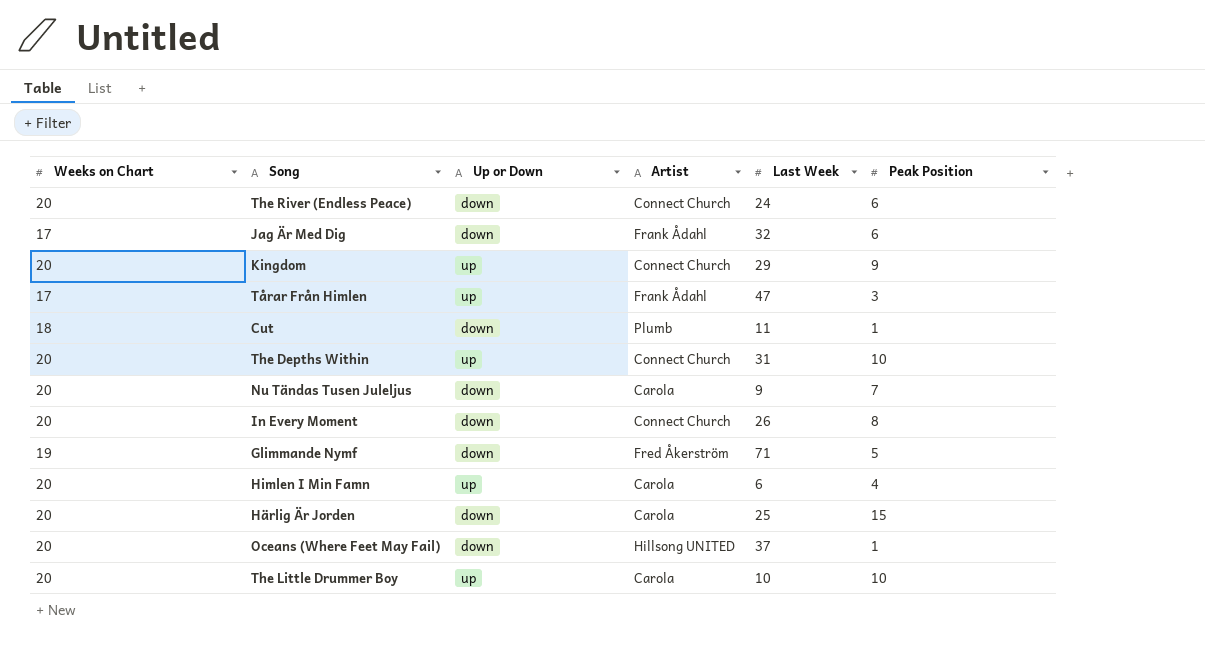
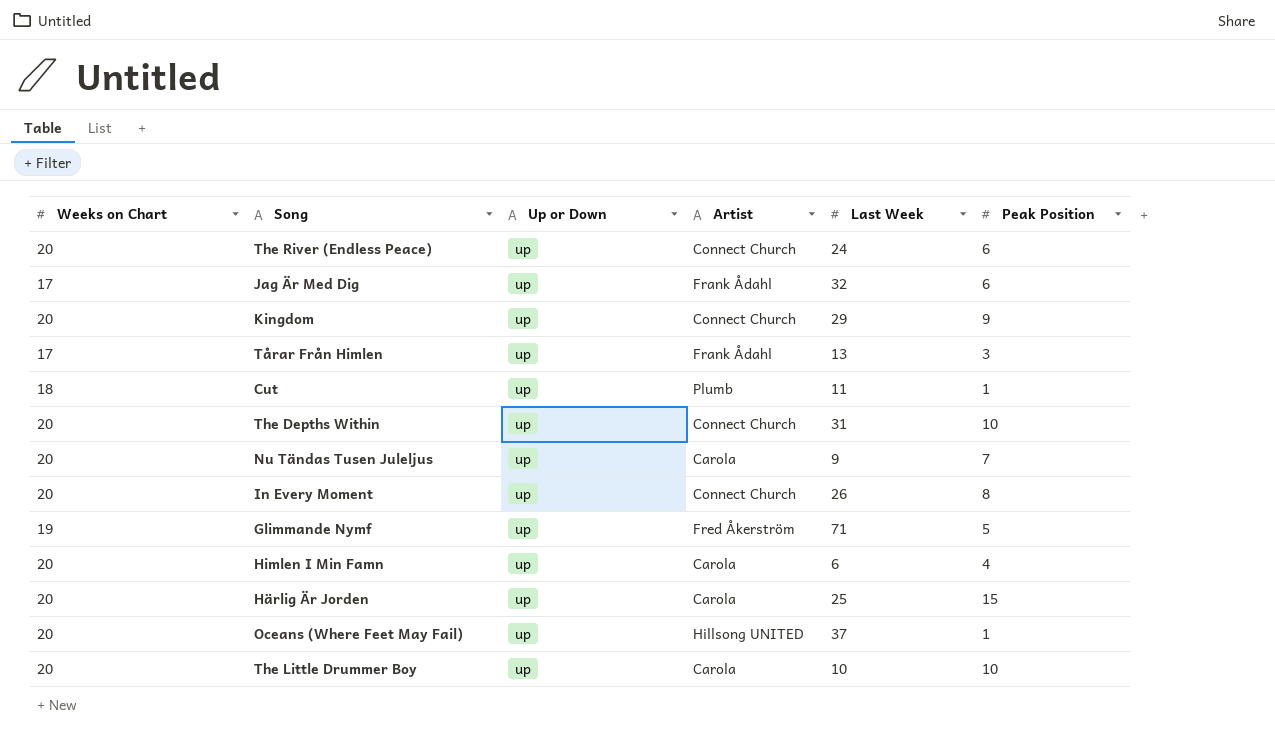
The River (Endless Peace) | Up or Down: down -> up
Jag Är Med Dig | Up or Down: down -> up
Tårar Från Himlen | Last Week: 47 -> 13
Cut | Up or Down: down -> up
Nu Tändas Tusen Juleljus | Up or Down: down -> up
In Every Moment | Up or Down: down -> up
Glimmande Nymf | Up or Down: down -> up
Härlig Är Jorden | Up or Down: down -> up
Oceans (Where Feet May Fail) | Up or Down: down -> up

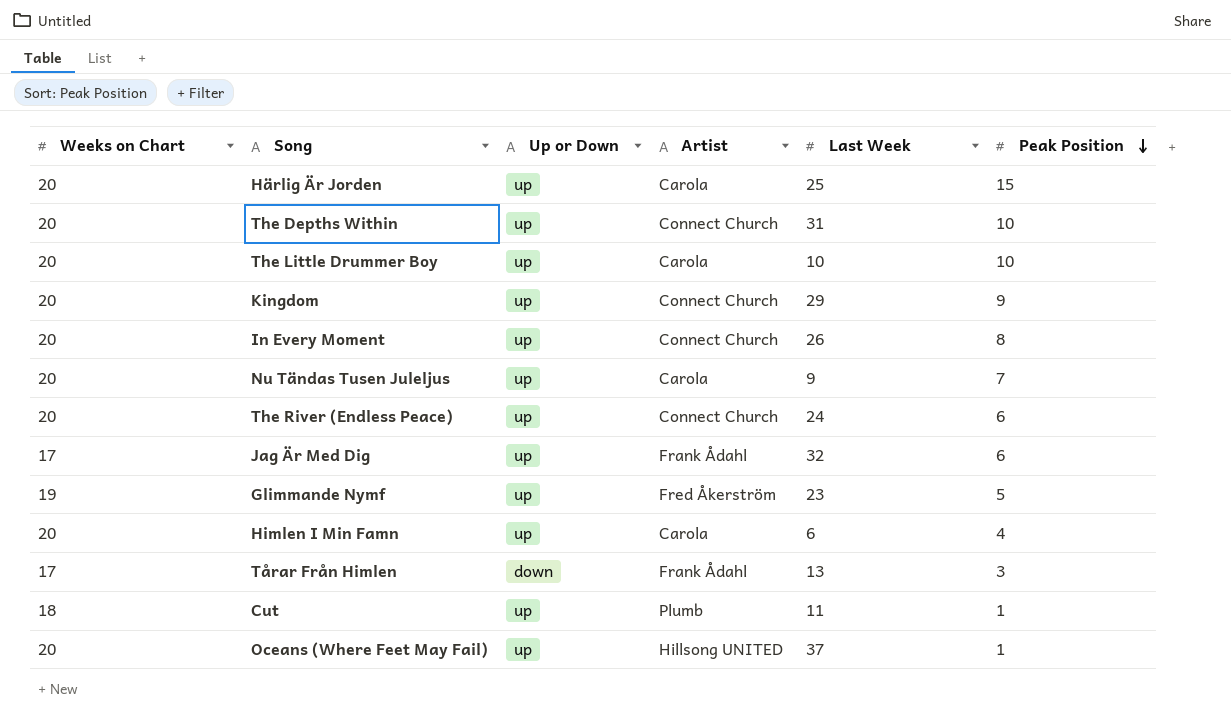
row order: none -> Peak Position descending
Glimmande Nymf | Last Week: 71 -> 23
Tårar Från Himlen | Up or Down: up -> down

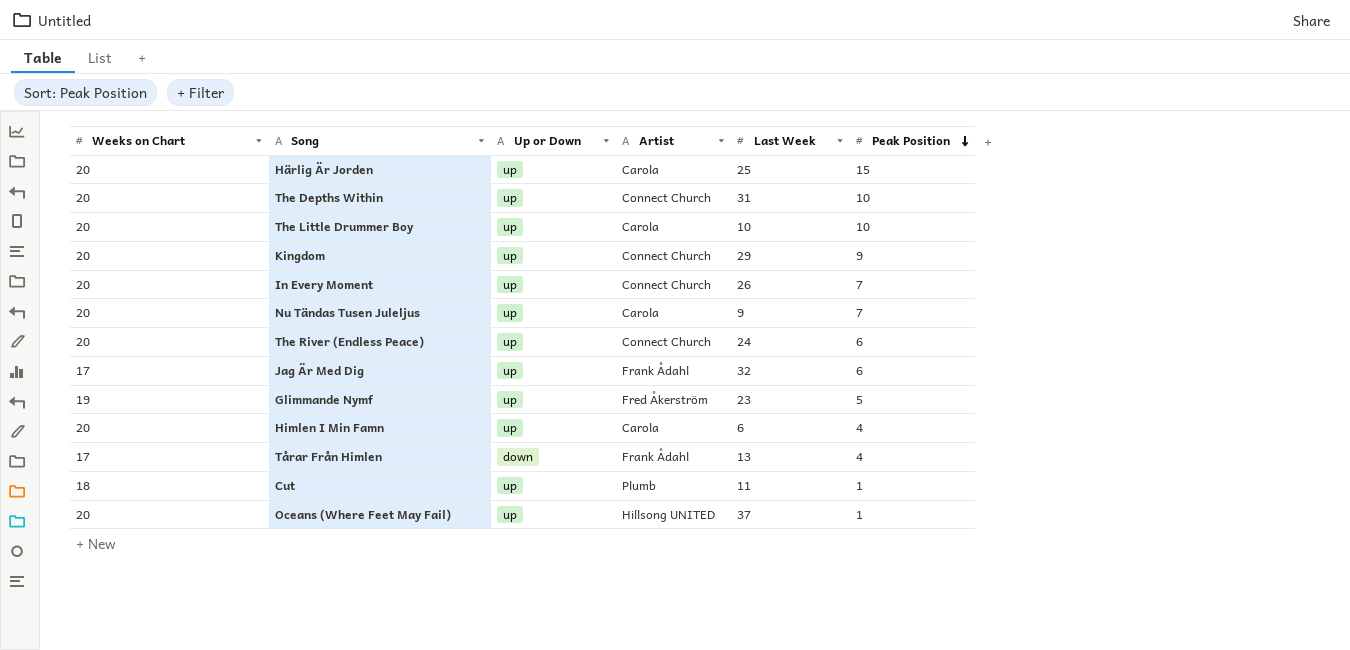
In Every Moment | Peak Position: 8 -> 7
Tårar Från Himlen | Peak Position: 3 -> 4

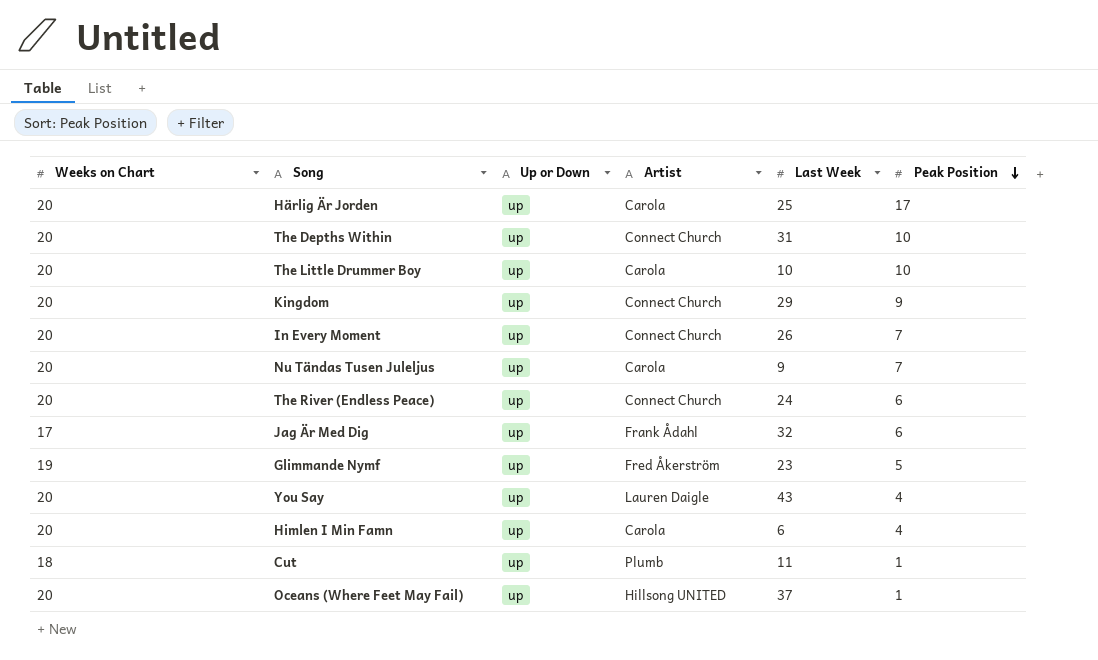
row Tårar Från Himlen: 17 | down | Frank Ådahl | 13 | 4 -> none
Härlig Är Jorden | Peak Position: 15 -> 17
row You Say: none -> 20 | up | Lauren Daigle | 43 | 4

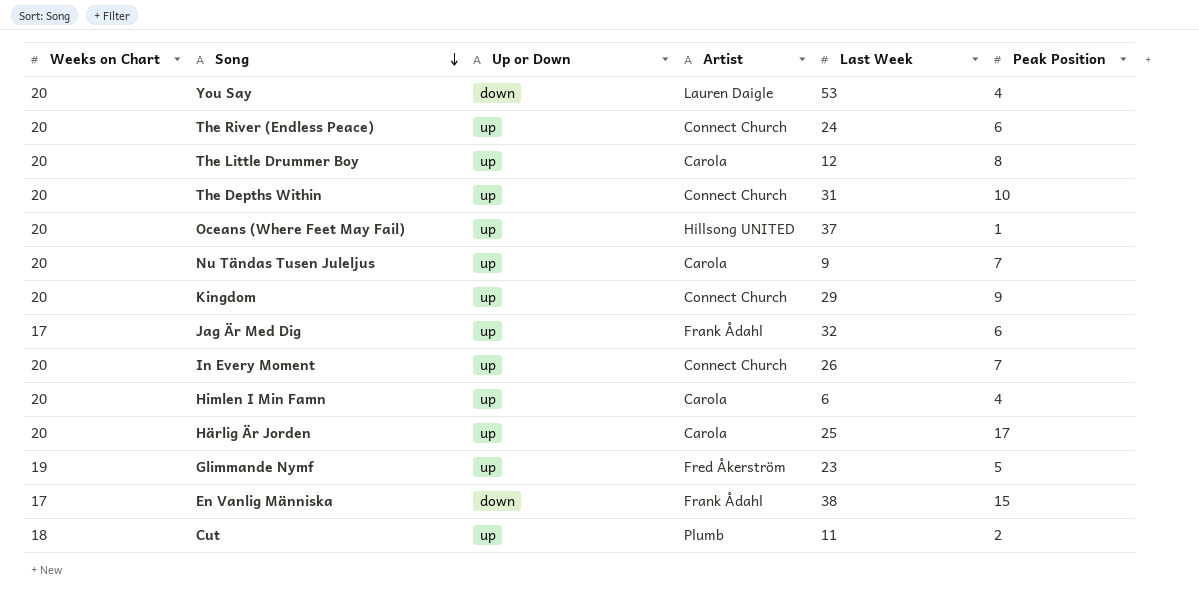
row order: Peak Position descending -> Song descending
You Say | Up or Down: up -> down
You Say | Last Week: 43 -> 53
The Little Drummer Boy | Last Week: 10 -> 12
The Little Drummer Boy | Peak Position: 10 -> 8
row En Vanlig Människa: none -> 17 | down | Frank Ådahl | 38 | 15
Cut | Peak Position: 1 -> 2

